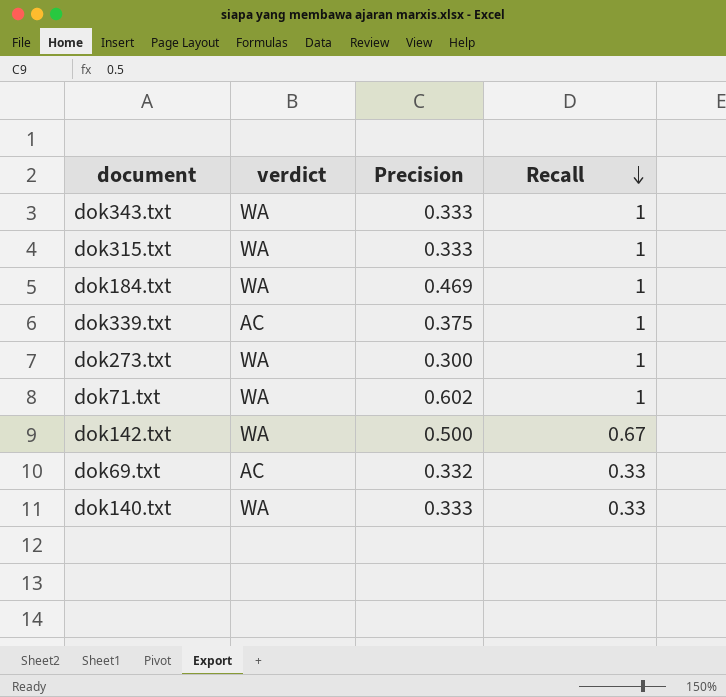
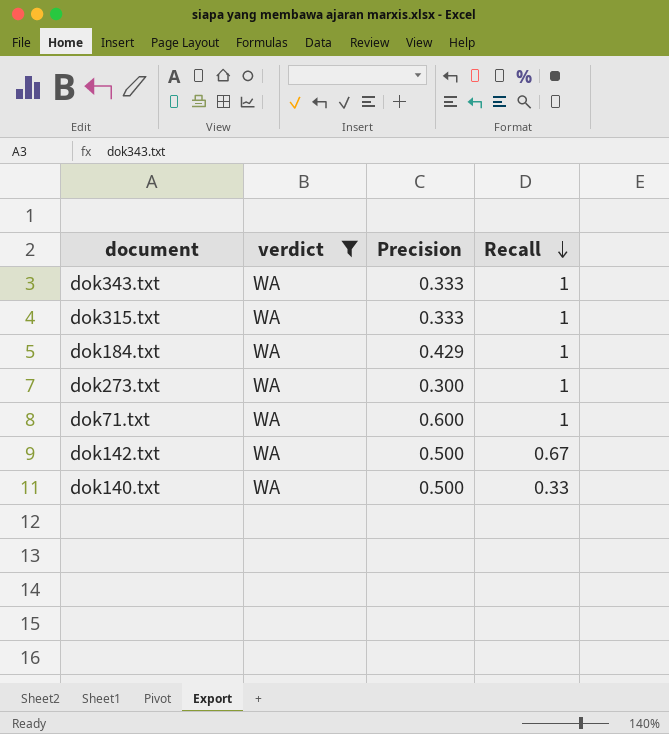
filter: none -> verdict = WA
dok184.txt | Precision: 0.469 -> 0.429
dok71.txt | Precision: 0.602 -> 0.600
dok140.txt | Precision: 0.333 -> 0.500

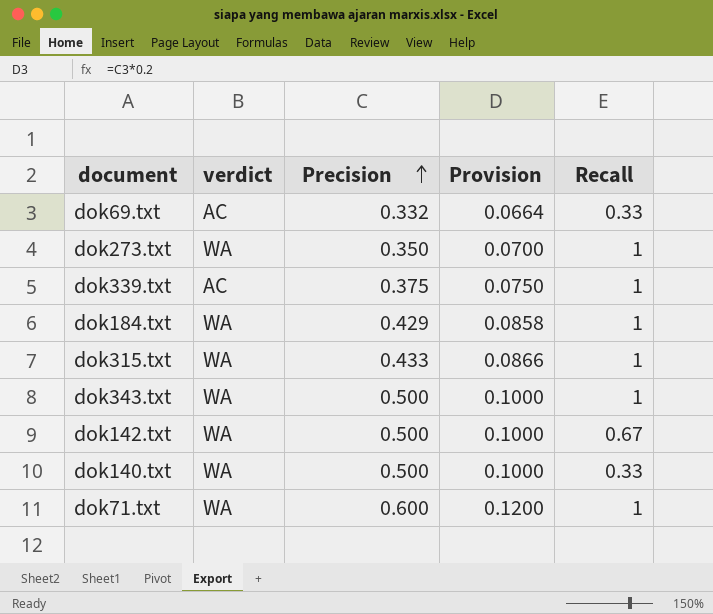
filter: verdict = WA -> none
row order: Recall descending -> Precision ascending
column Provision | formula: none -> [Precision] * 0.2
dok273.txt | Precision: 0.300 -> 0.350
dok315.txt | Precision: 0.333 -> 0.433
dok343.txt | Precision: 0.333 -> 0.500

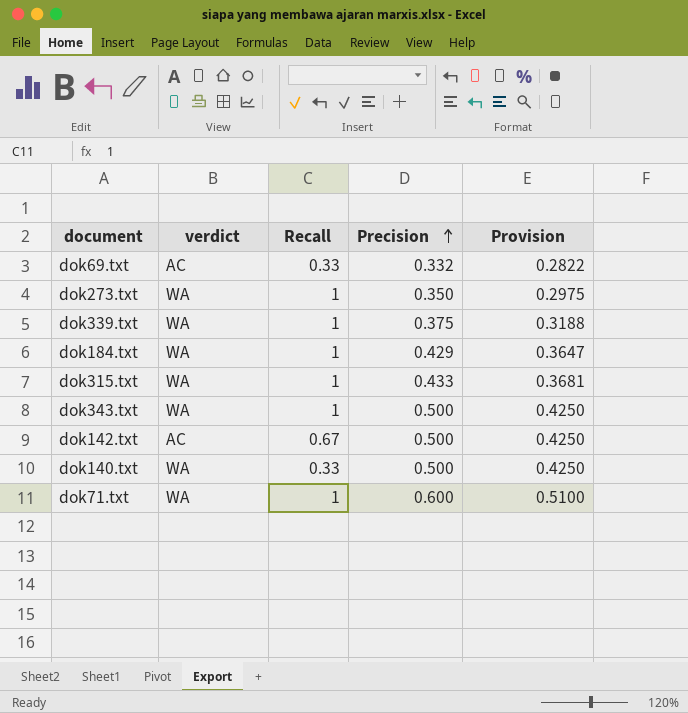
column Recall | position: 5 -> 3
column Provision | formula: [Precision] * 0.2 -> [Precision] * 0.85
dok339.txt | verdict: AC -> WA
dok142.txt | verdict: WA -> AC

